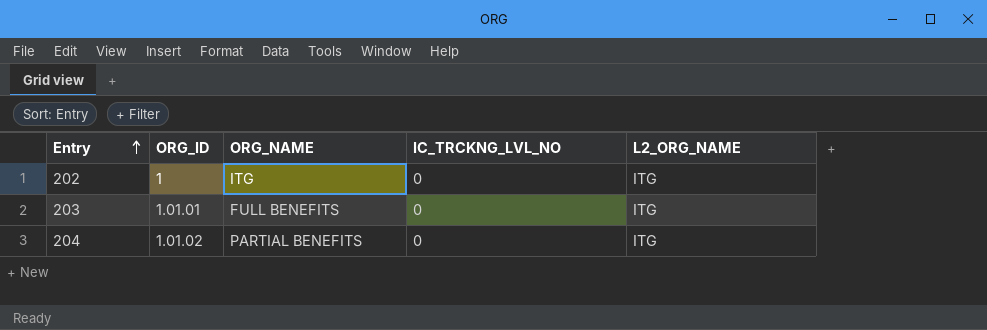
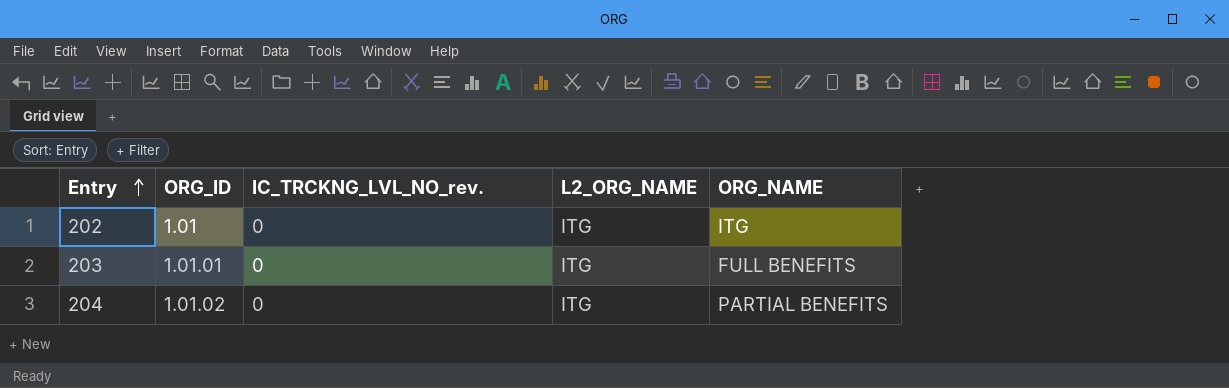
column name: IC_TRCKNG_LVL_NO -> IC_TRCKNG_LVL_NO_rev.
column ORG_NAME | position: 3 -> 5
202 | ORG_ID: 1 -> 1.01

